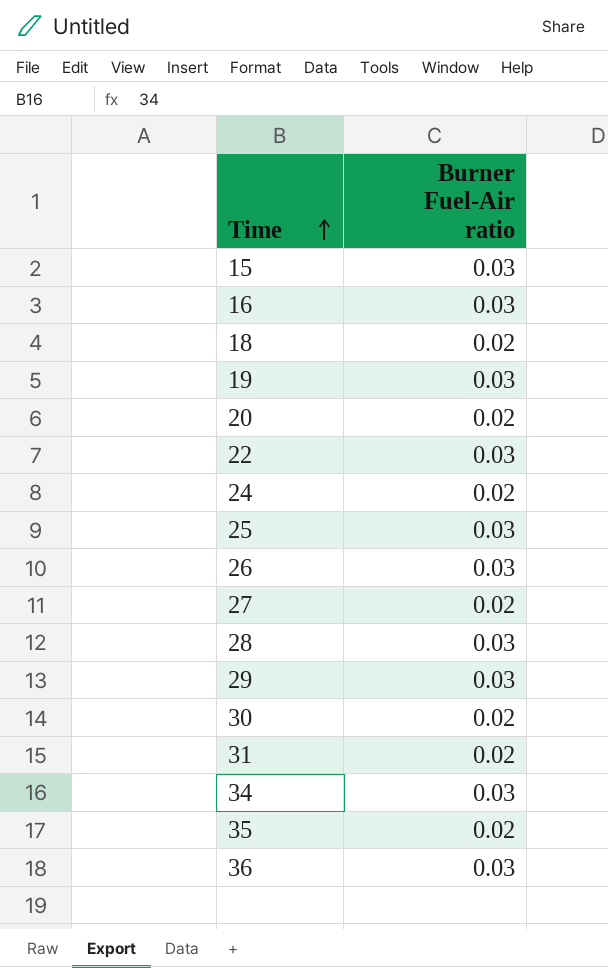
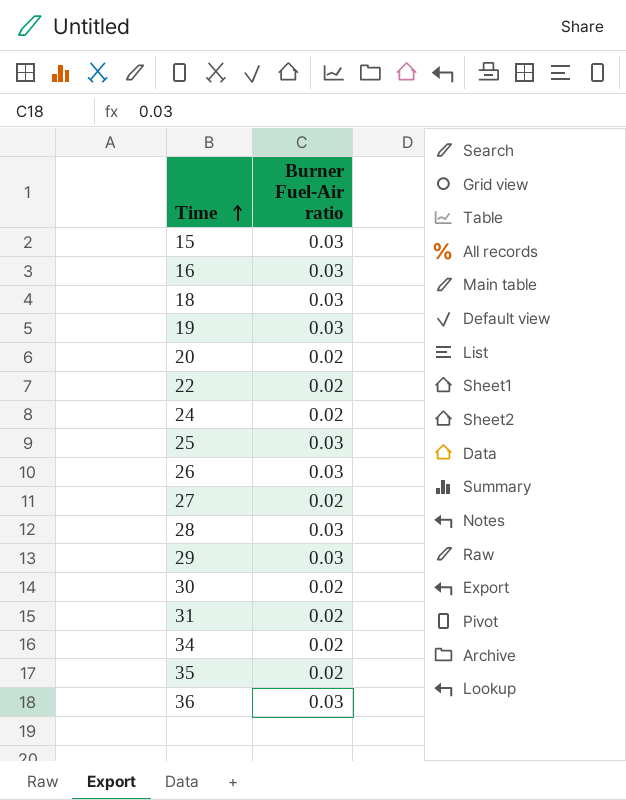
18 | Burner Fuel-Air ratio: 0.02 -> 0.03
22 | Burner Fuel-Air ratio: 0.03 -> 0.02
34 | Burner Fuel-Air ratio: 0.03 -> 0.02

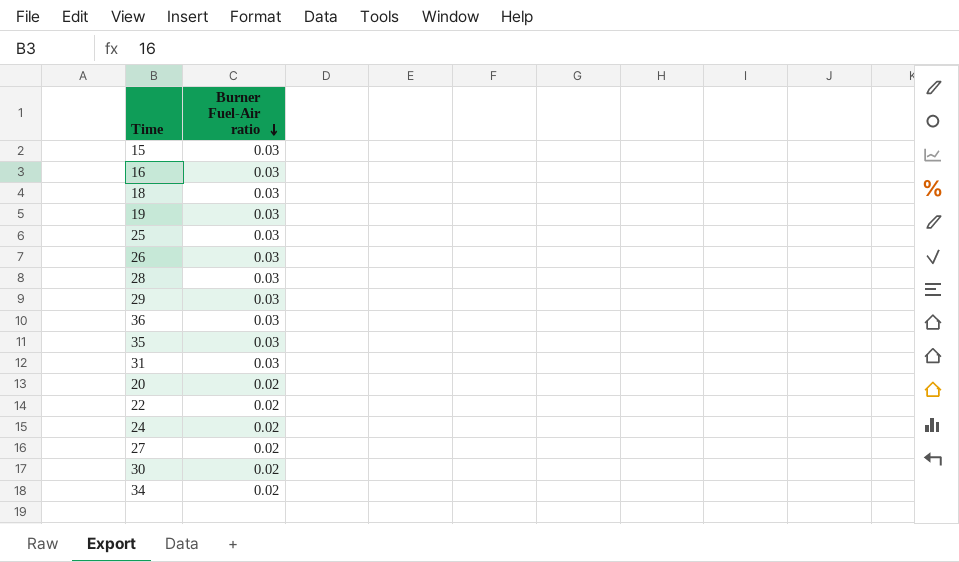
row order: Time ascending -> Burner Fuel-Air ratio descending
35 | Burner Fuel-Air ratio: 0.02 -> 0.03
31 | Burner Fuel-Air ratio: 0.02 -> 0.03

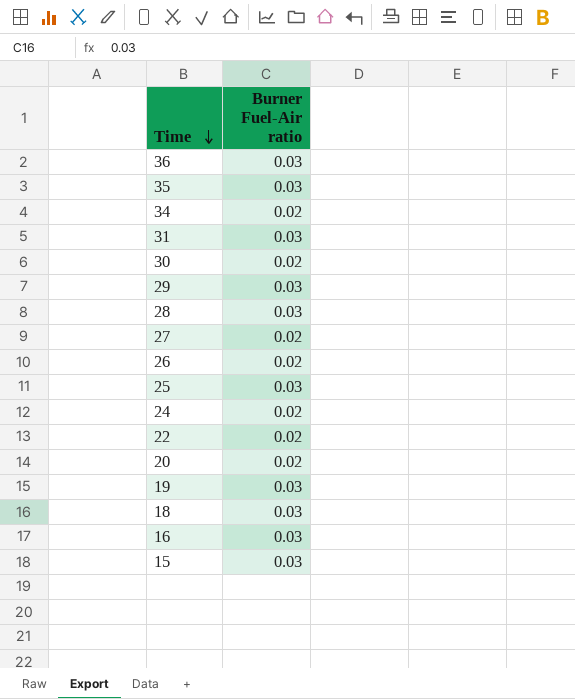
row order: Burner Fuel-Air ratio descending -> Time descending
26 | Burner Fuel-Air ratio: 0.03 -> 0.02

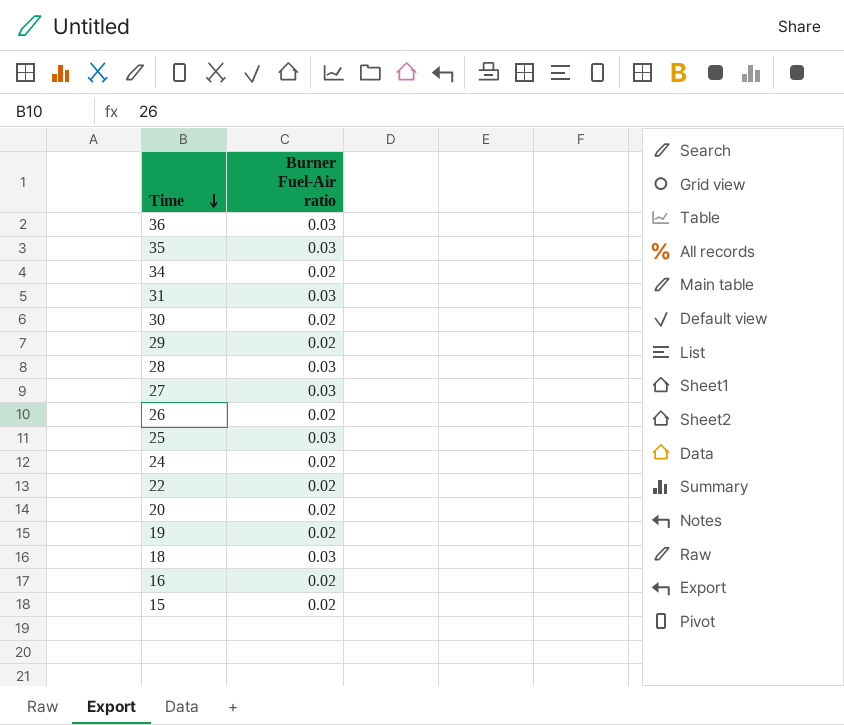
29 | Burner Fuel-Air ratio: 0.03 -> 0.02
27 | Burner Fuel-Air ratio: 0.02 -> 0.03
19 | Burner Fuel-Air ratio: 0.03 -> 0.02
16 | Burner Fuel-Air ratio: 0.03 -> 0.02
15 | Burner Fuel-Air ratio: 0.03 -> 0.02

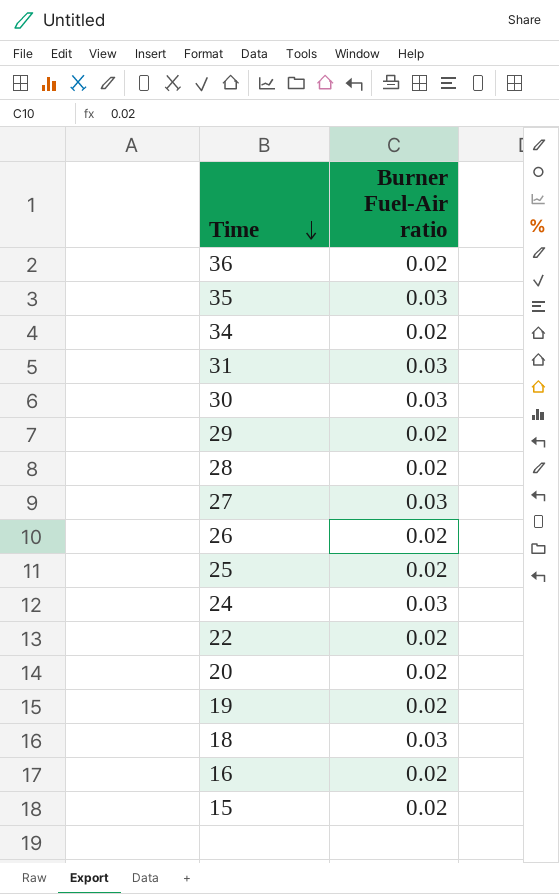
36 | Burner Fuel-Air ratio: 0.03 -> 0.02
30 | Burner Fuel-Air ratio: 0.02 -> 0.03
28 | Burner Fuel-Air ratio: 0.03 -> 0.02
25 | Burner Fuel-Air ratio: 0.03 -> 0.02
24 | Burner Fuel-Air ratio: 0.02 -> 0.03

